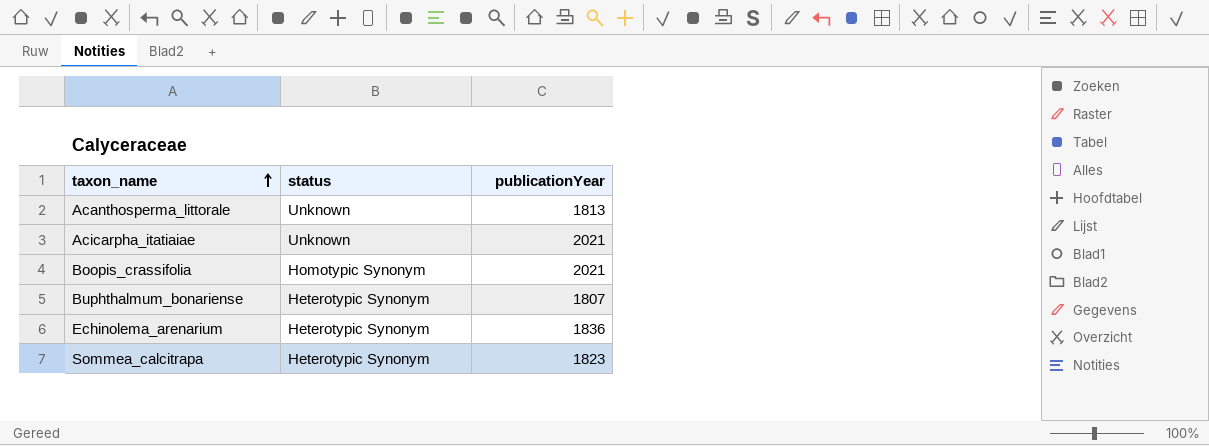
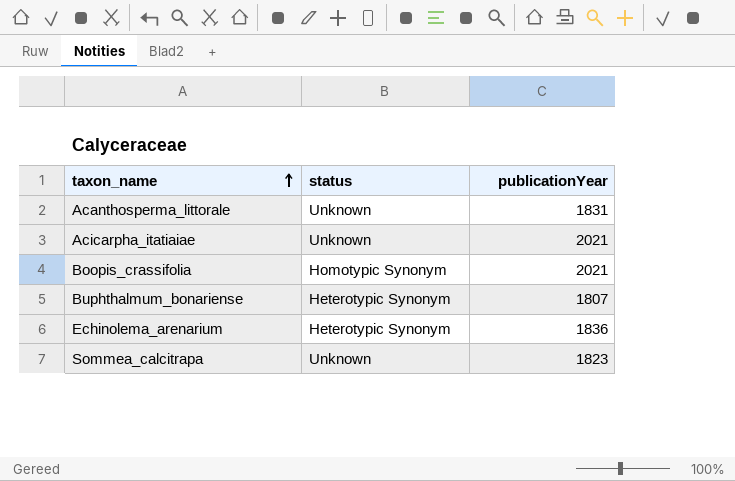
Acanthosperma_littorale | publicationYear: 1813 -> 1831
Sommea_calcitrapa | status: Heterotypic Synonym -> Unknown

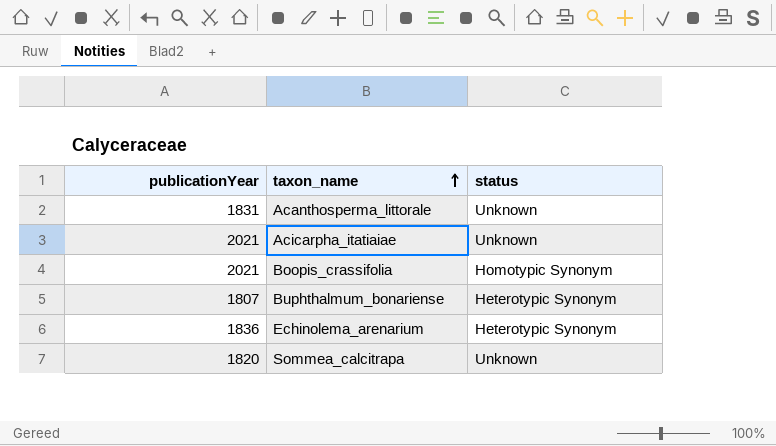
column publicationYear | position: 3 -> 1
Sommea_calcitrapa | publicationYear: 1823 -> 1820

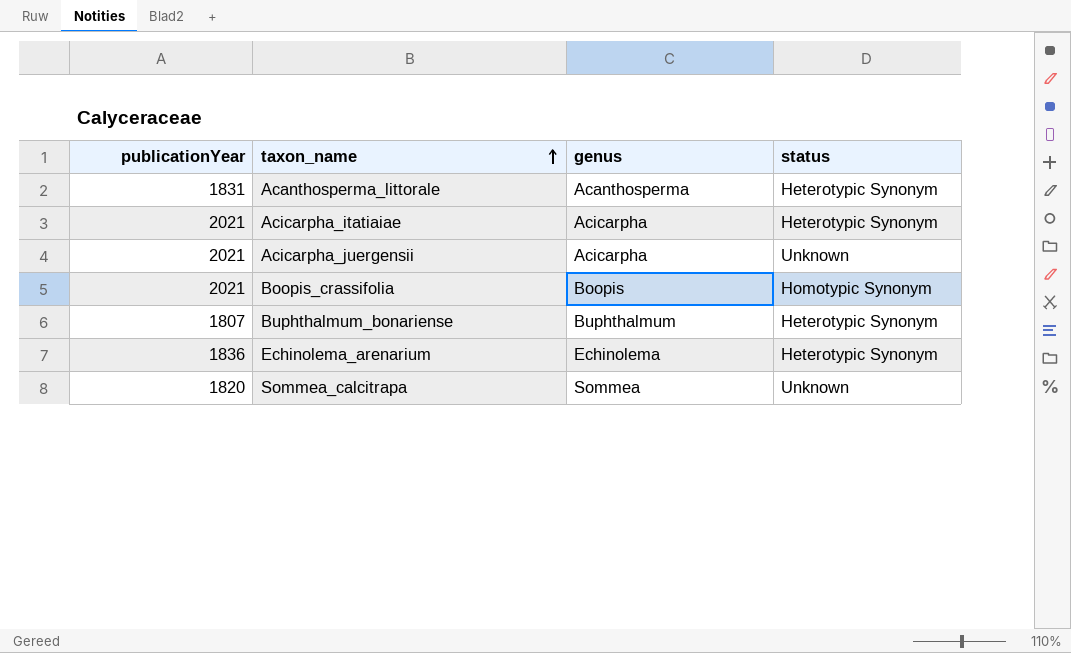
column genus | position: none -> 3
Acanthosperma_littorale | status: Unknown -> Heterotypic Synonym
Acicarpha_itatiaiae | status: Unknown -> Heterotypic Synonym
row Acicarpha_juergensii: none -> 2021 | Acicarpha | Unknown

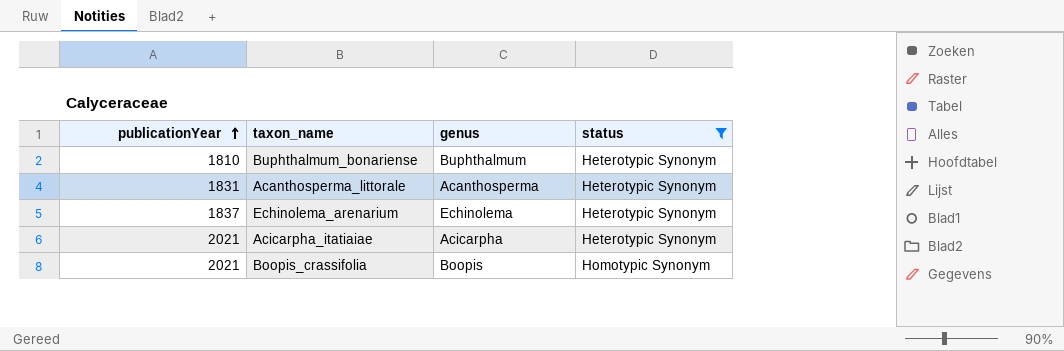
filter: none -> status != Unknown
row order: taxon_name ascending -> publicationYear ascending
Buphthalmum_bonariense | publicationYear: 1807 -> 1810
Echinolema_arenarium | publicationYear: 1836 -> 1837

